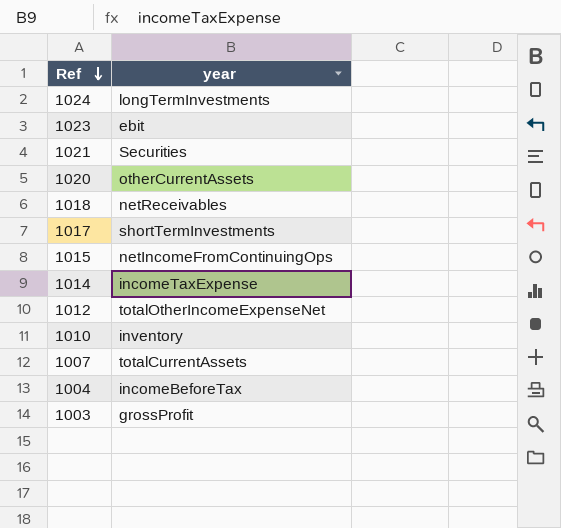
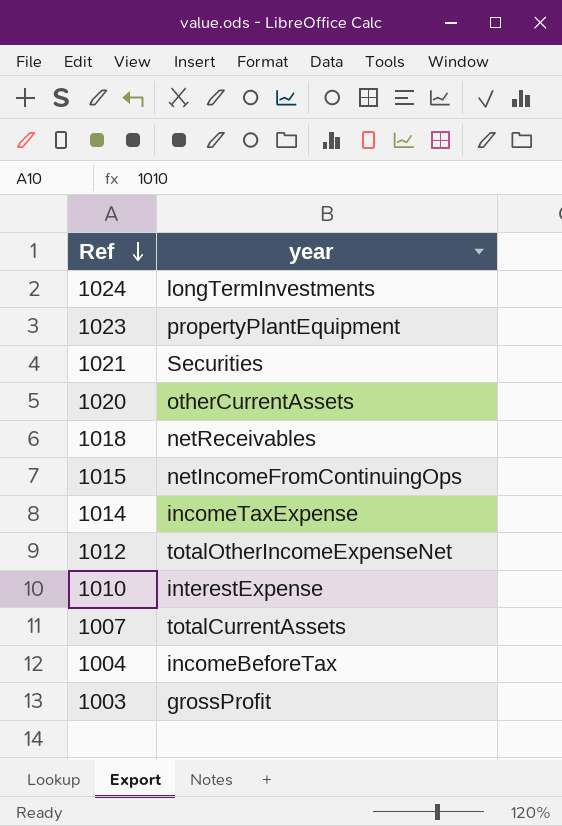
row 1017: shortTermInvestments -> none
1023 | year: ebit -> propertyPlantEquipment
1010 | year: inventory -> interestExpense

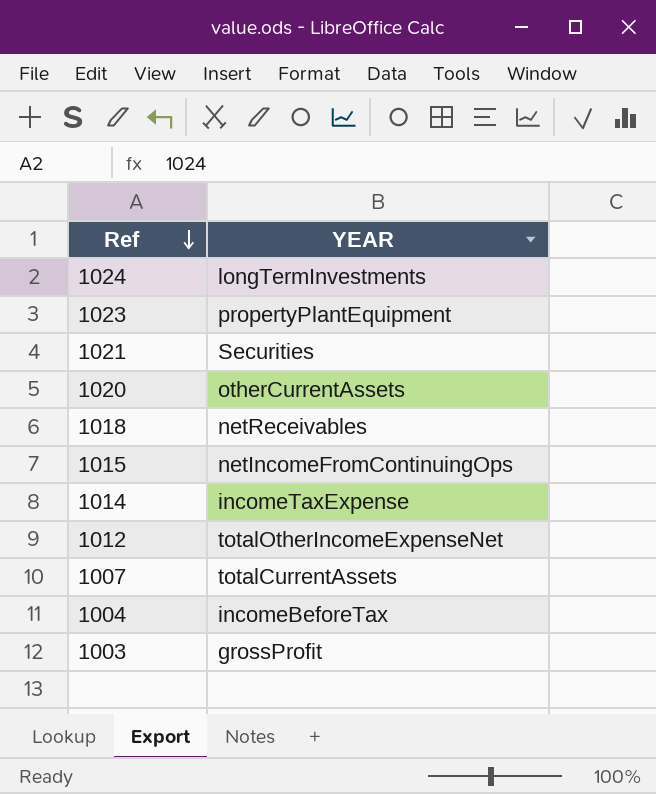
column name: year -> YEAR
row 1010: interestExpense -> none

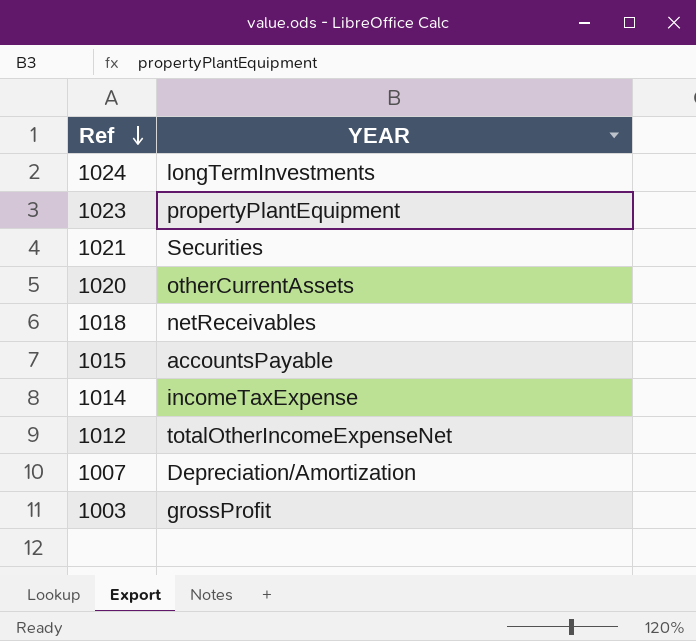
row 1004: incomeBeforeTax -> none
1015 | YEAR: netIncomeFromContinuingOps -> accountsPayable
1007 | YEAR: totalCurrentAssets -> Depreciation/Amortization

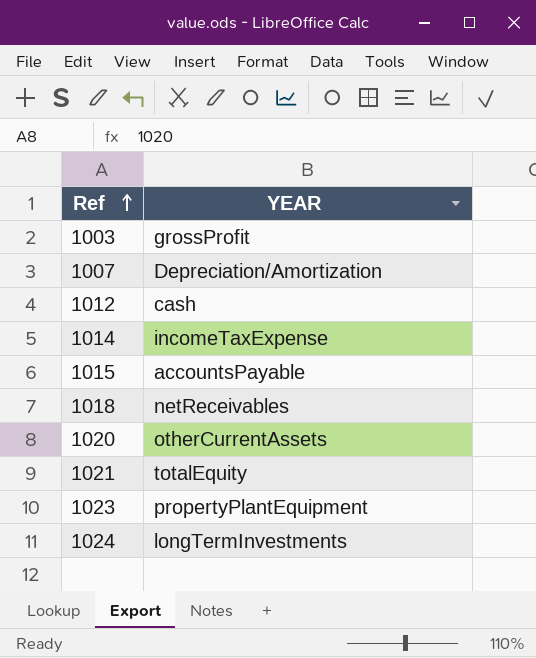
row order: Ref descending -> Ref ascending
1012 | YEAR: totalOtherIncomeExpenseNet -> cash
1021 | YEAR: Securities -> totalEquity

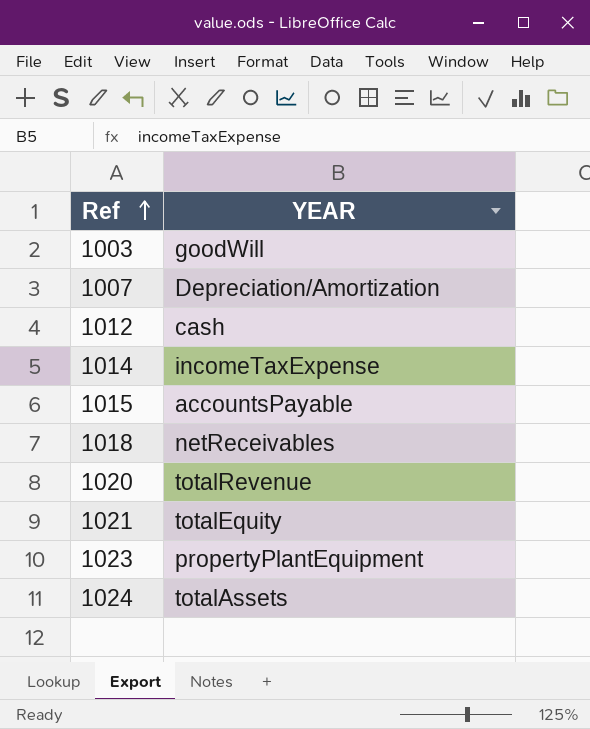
1003 | YEAR: grossProfit -> goodWill
1020 | YEAR: otherCurrentAssets -> totalRevenue
1024 | YEAR: longTermInvestments -> totalAssets

